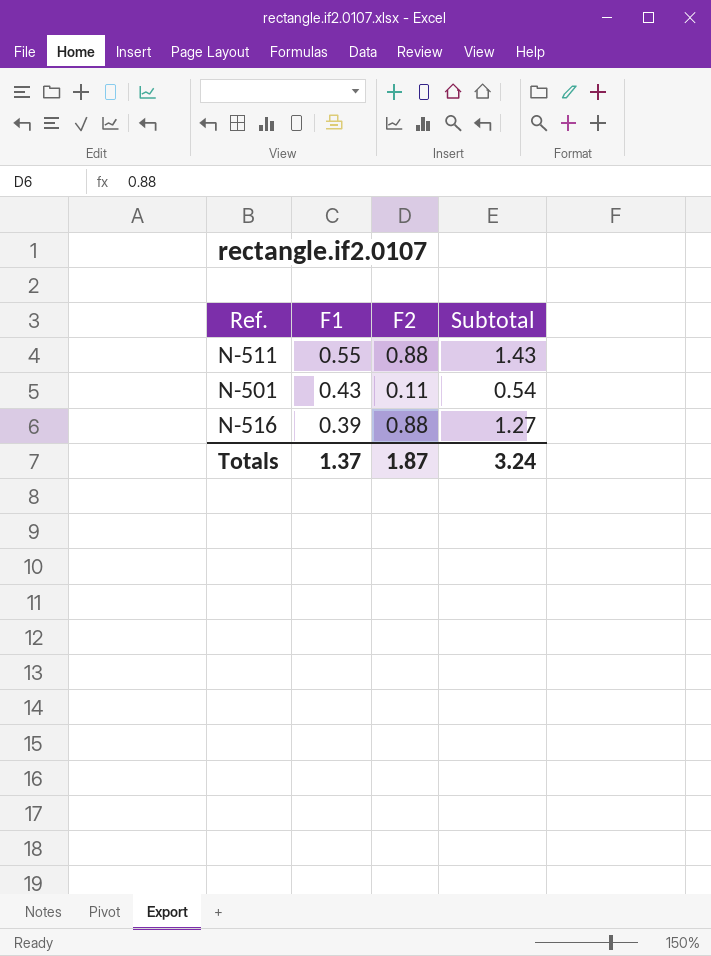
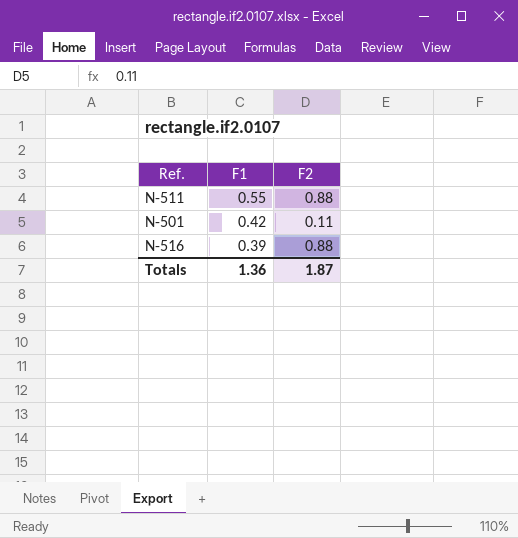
column Subtotal | formula: [F1] + [F2] -> none
N-501 | F1: 0.43 -> 0.42
Totals | F1: 1.37 -> 1.36

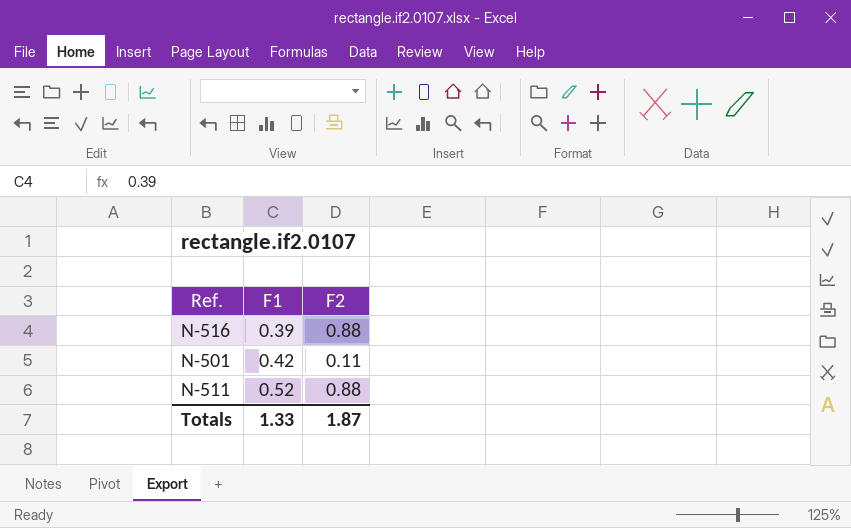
row order: F1 descending -> F1 ascending
N-511 | F1: 0.55 -> 0.52
Totals | F1: 1.36 -> 1.33

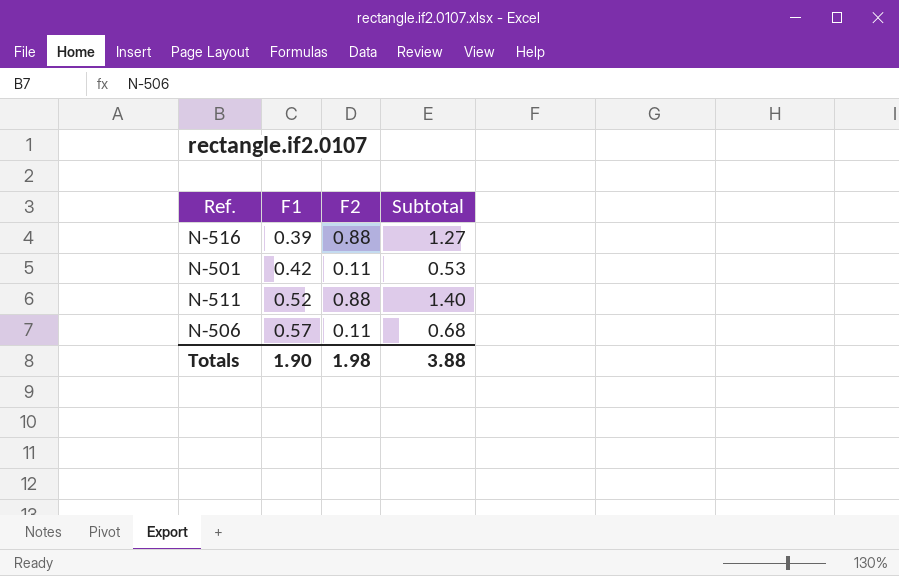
column Subtotal | formula: none -> [F1] + [F2]
row N-506: none -> 0.57 | 0.11 | 0.68
Totals | F1: 1.33 -> 1.90
Totals | F2: 1.87 -> 1.98

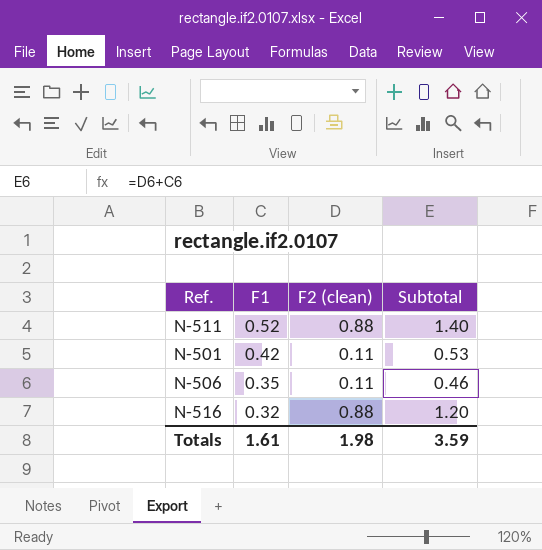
row order: F1 ascending -> F1 descending
column name: F2 -> F2 (clean)
N-506 | F1: 0.57 -> 0.35
N-506 | Subtotal: 0.68 -> 0.46
N-516 | F1: 0.39 -> 0.32
N-516 | Subtotal: 1.27 -> 1.20
Totals | F1: 1.90 -> 1.61
Totals | Subtotal: 3.88 -> 3.59

